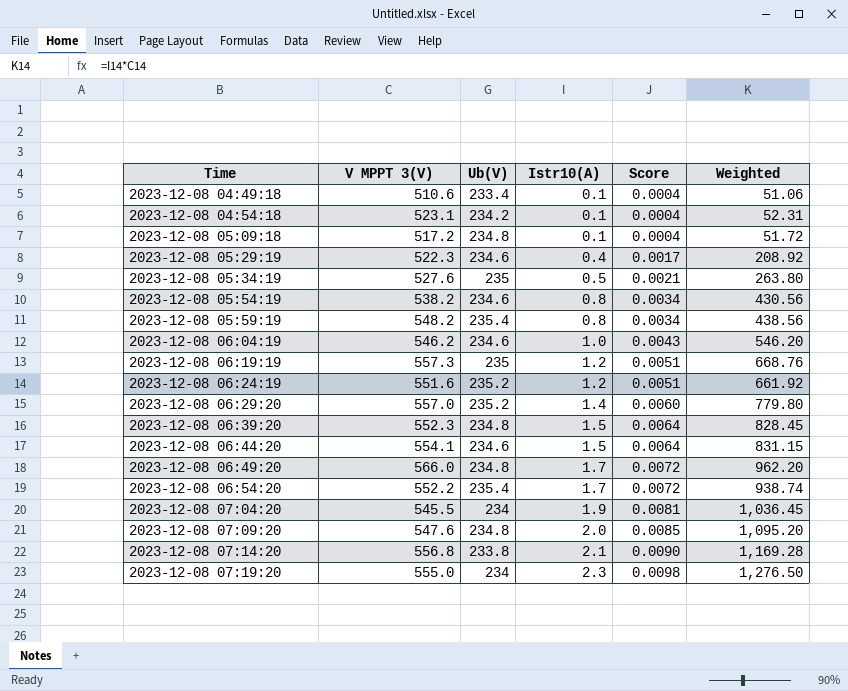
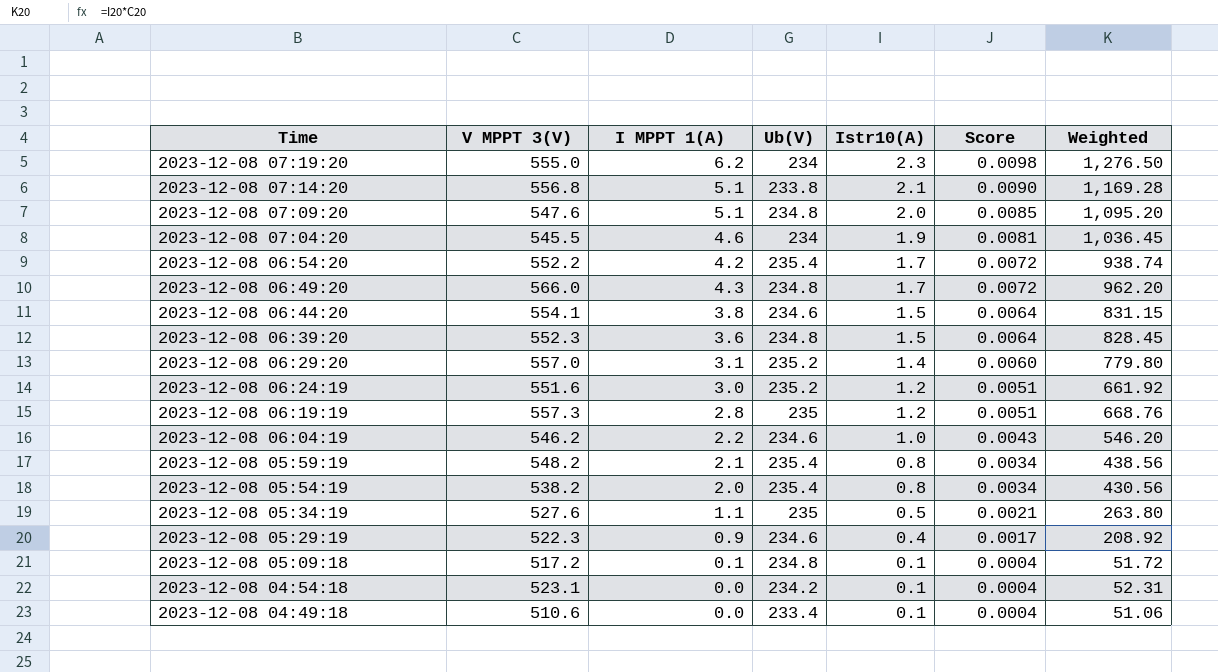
row order: Time ascending -> Time descending
column I MPPT 1(A) | position: none -> 3
2023-12-08 05:54:19 | Ub(V): 234.6 -> 235.4

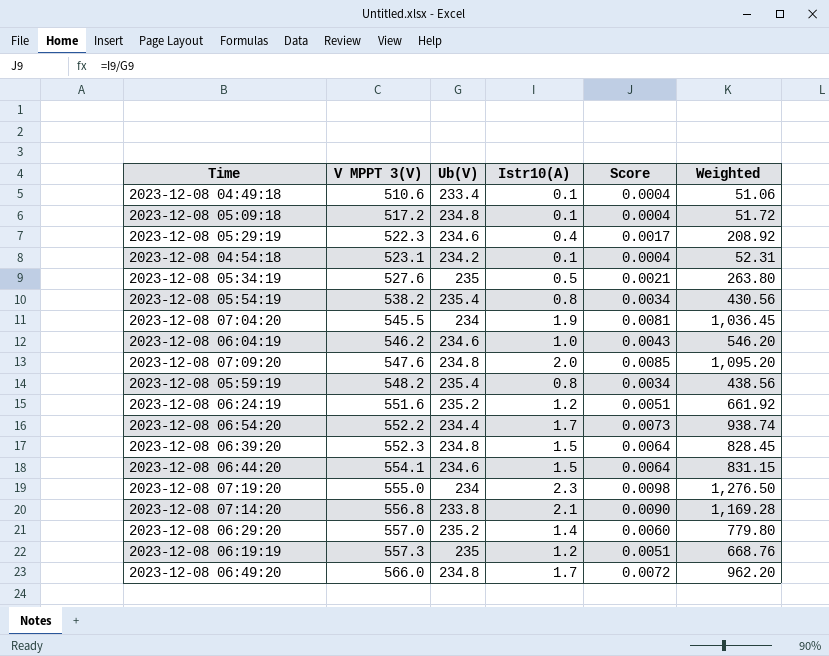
row order: Time descending -> V MPPT 3(V) ascending
column I MPPT 1(A) | position: 3 -> none
2023-12-08 06:54:20 | Ub(V): 235.4 -> 234.4
2023-12-08 06:54:20 | Score: 0.0072 -> 0.0073

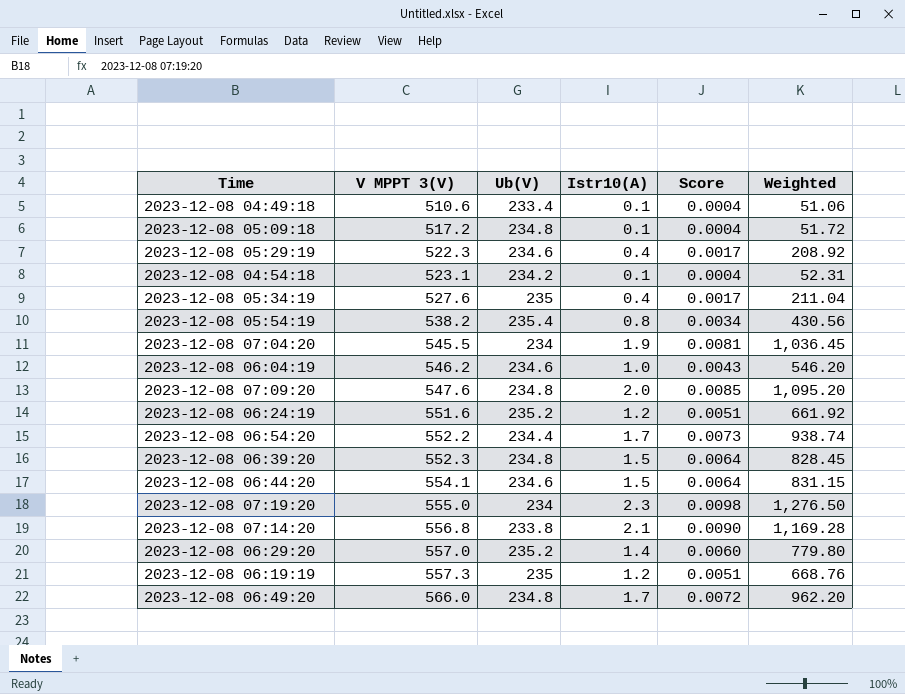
row 2023-12-08 05:59:19: 548.2 | 235.4 | 0.8 | 0.0034 | 438.56 -> none
2023-12-08 05:34:19 | Istr10(A): 0.5 -> 0.4
2023-12-08 05:34:19 | Score: 0.0021 -> 0.0017
2023-12-08 05:34:19 | Weighted: 263.80 -> 211.04

